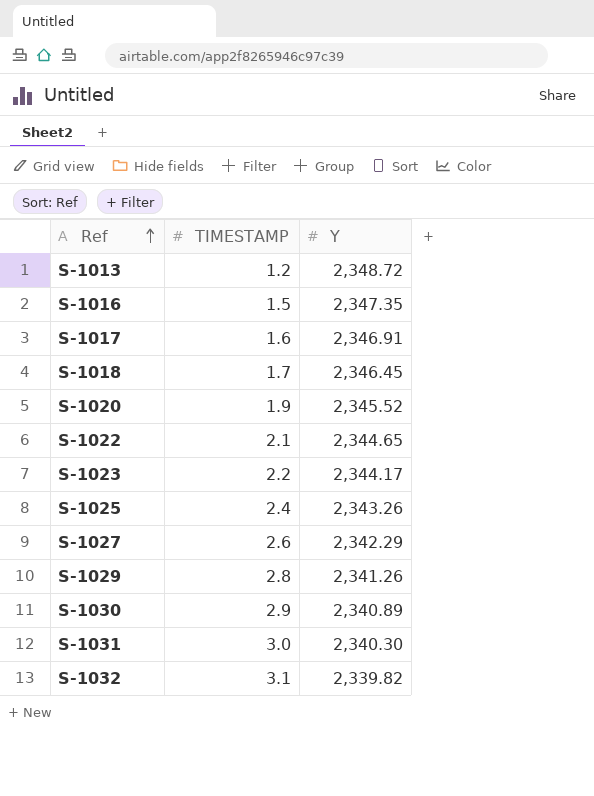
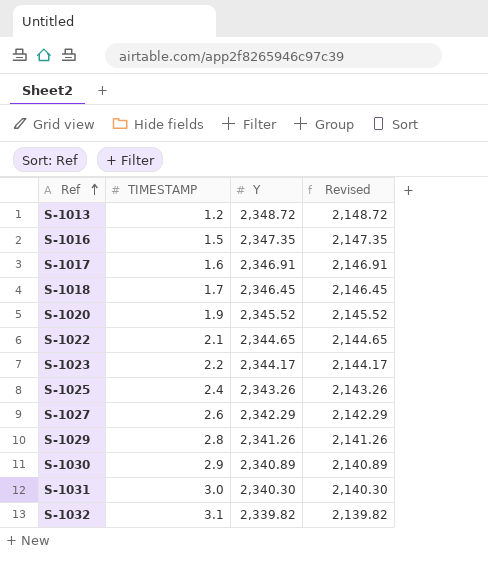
column Revised | formula: none -> [Y] - 200

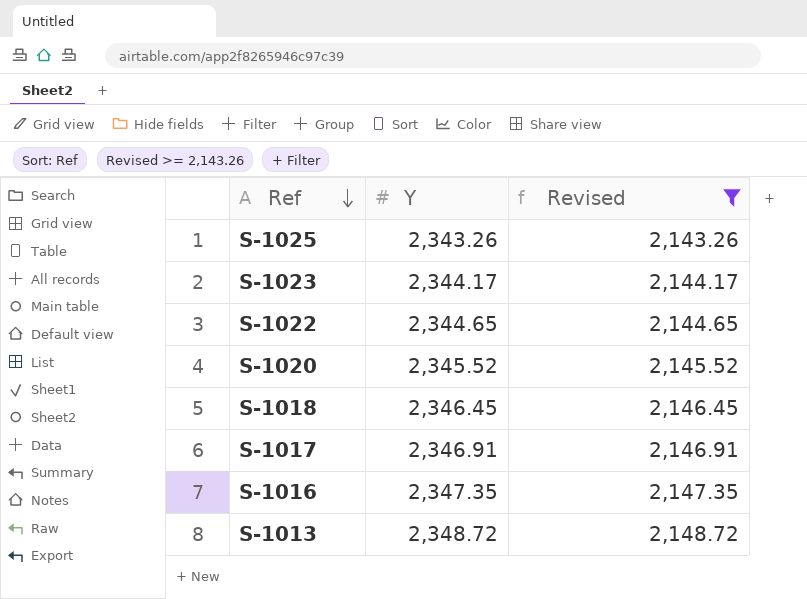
filter: none -> Revised >= 2,143.26
row order: Ref ascending -> Ref descending
column TIMESTAMP | position: 2 -> none

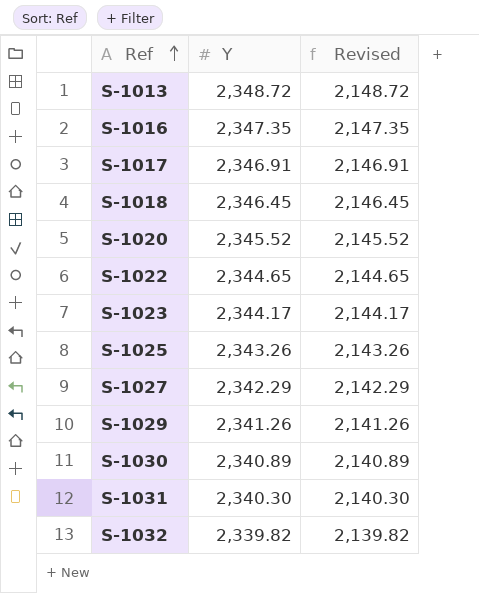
filter: Revised >= 2,143.26 -> none
row order: Ref descending -> Ref ascending

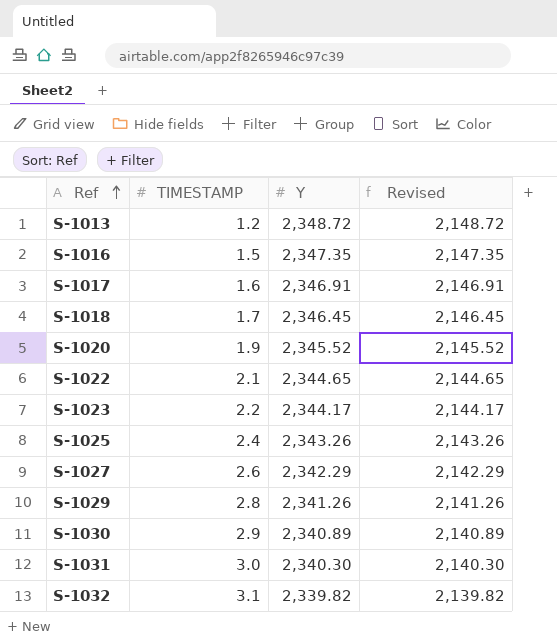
column TIMESTAMP | position: none -> 2

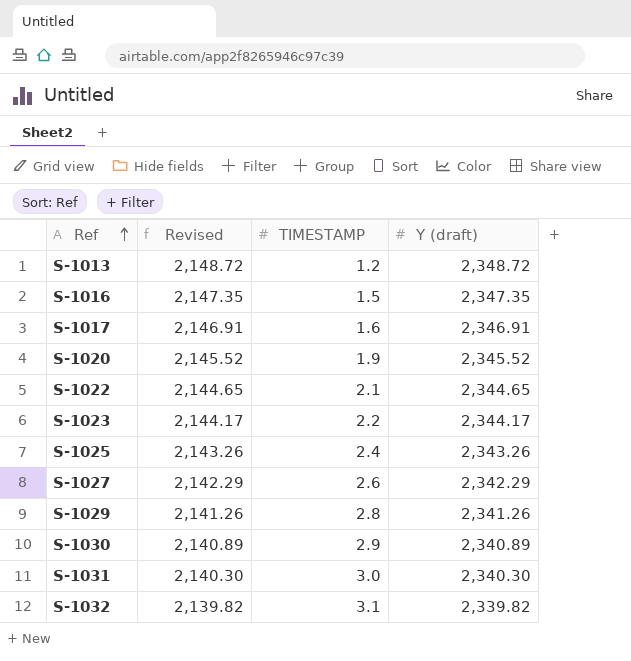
column Revised | position: 4 -> 2
column name: Y -> Y (draft)
row S-1018: 1.7 | 2,346.45 | 2,146.45 -> none

